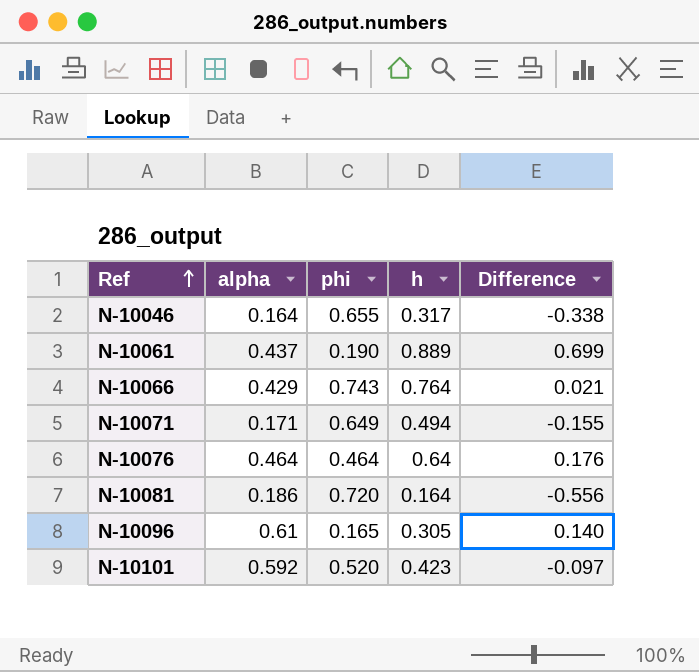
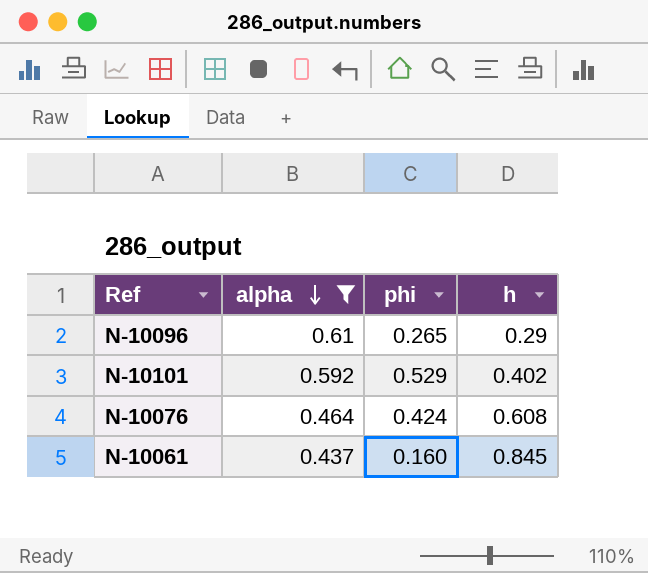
filter: none -> alpha >= 0.437
row order: Ref ascending -> alpha descending
column Difference | formula: [h] - [phi] -> none
N-10096 | phi: 0.165 -> 0.265
N-10096 | h: 0.305 -> 0.29
N-10101 | phi: 0.520 -> 0.529
N-10101 | h: 0.423 -> 0.402
N-10076 | phi: 0.464 -> 0.424
N-10076 | h: 0.64 -> 0.608
N-10061 | phi: 0.190 -> 0.160
N-10061 | h: 0.889 -> 0.845

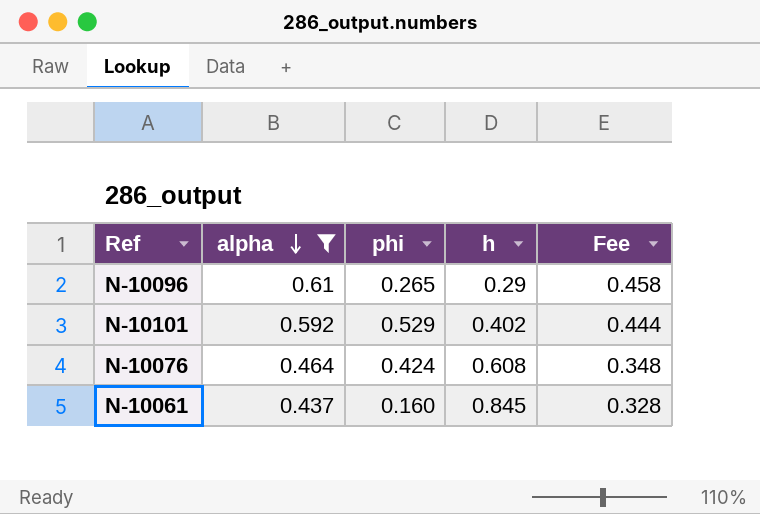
column Fee | formula: none -> [alpha] * 0.75

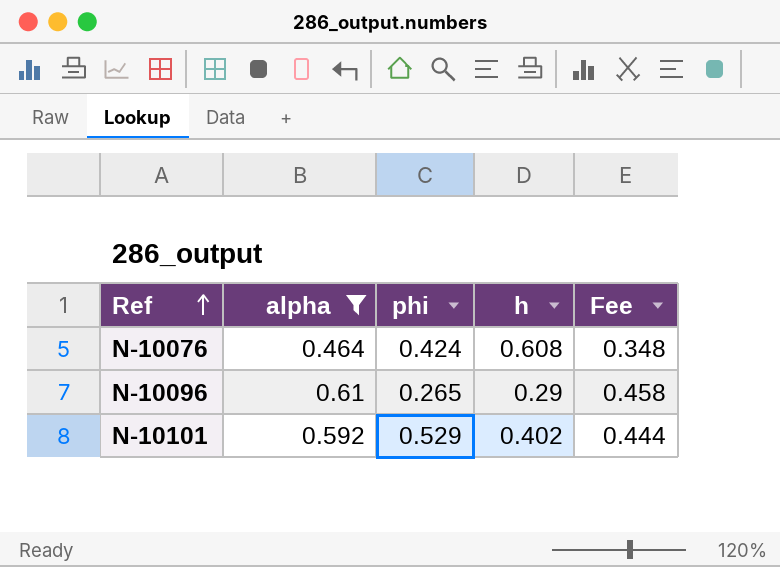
row order: alpha descending -> Ref ascending
row N-10061: 0.437 | 0.160 | 0.845 | 0.328 -> none

